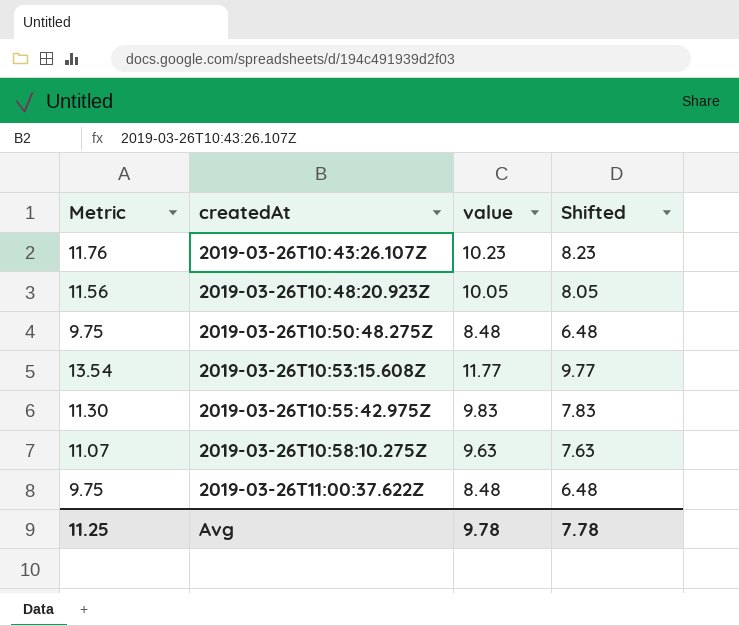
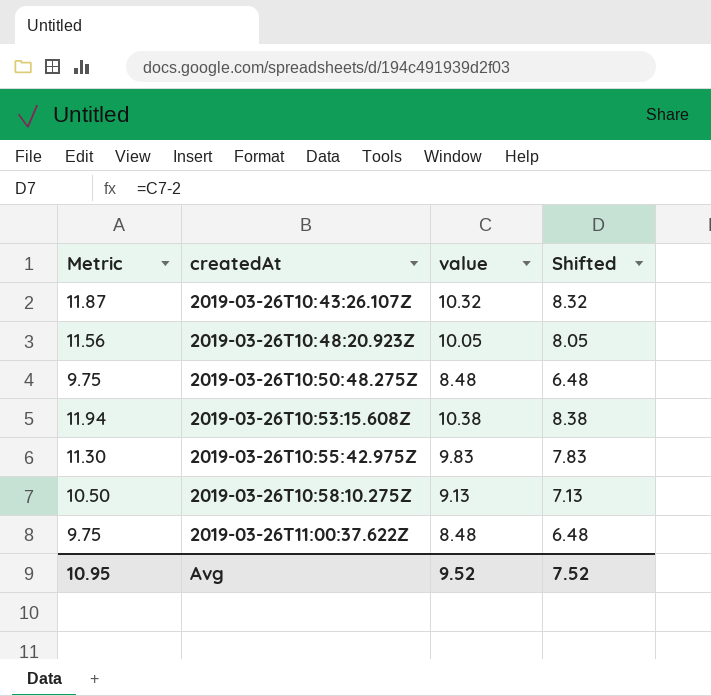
2019-03-26T10:43:26.107Z | Metric: 11.76 -> 11.87
2019-03-26T10:43:26.107Z | value: 10.23 -> 10.32
2019-03-26T10:43:26.107Z | Shifted: 8.23 -> 8.32
2019-03-26T10:53:15.608Z | Metric: 13.54 -> 11.94
2019-03-26T10:53:15.608Z | value: 11.77 -> 10.38
2019-03-26T10:53:15.608Z | Shifted: 9.77 -> 8.38
2019-03-26T10:58:10.275Z | Metric: 11.07 -> 10.50
2019-03-26T10:58:10.275Z | value: 9.63 -> 9.13
2019-03-26T10:58:10.275Z | Shifted: 7.63 -> 7.13
Avg | Metric: 11.25 -> 10.95
Avg | value: 9.78 -> 9.52
Avg | Shifted: 7.78 -> 7.52

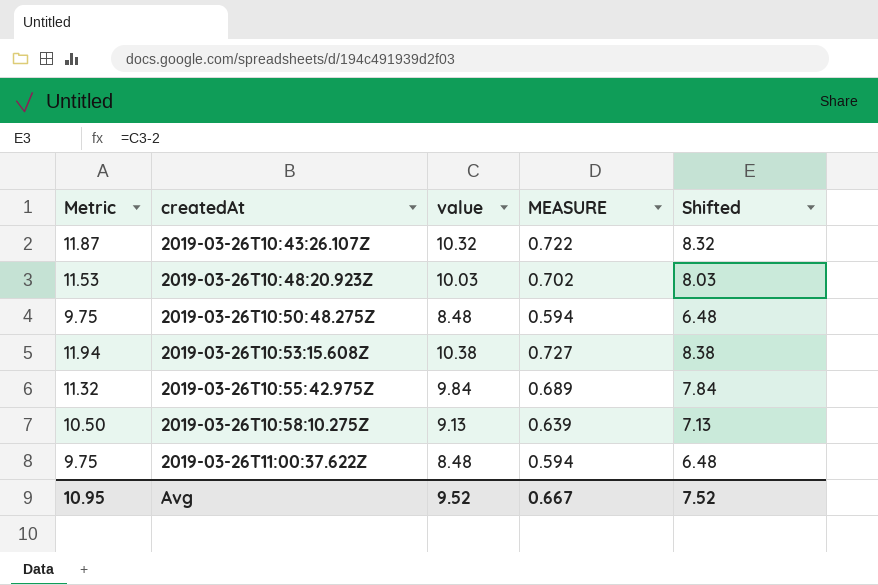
column MEASURE | formula: none -> [value] * 0.07
2019-03-26T10:48:20.923Z | Metric: 11.56 -> 11.53
2019-03-26T10:48:20.923Z | value: 10.05 -> 10.03
2019-03-26T10:48:20.923Z | Shifted: 8.05 -> 8.03
2019-03-26T10:55:42.975Z | Metric: 11.30 -> 11.32
2019-03-26T10:55:42.975Z | value: 9.83 -> 9.84
2019-03-26T10:55:42.975Z | Shifted: 7.83 -> 7.84

